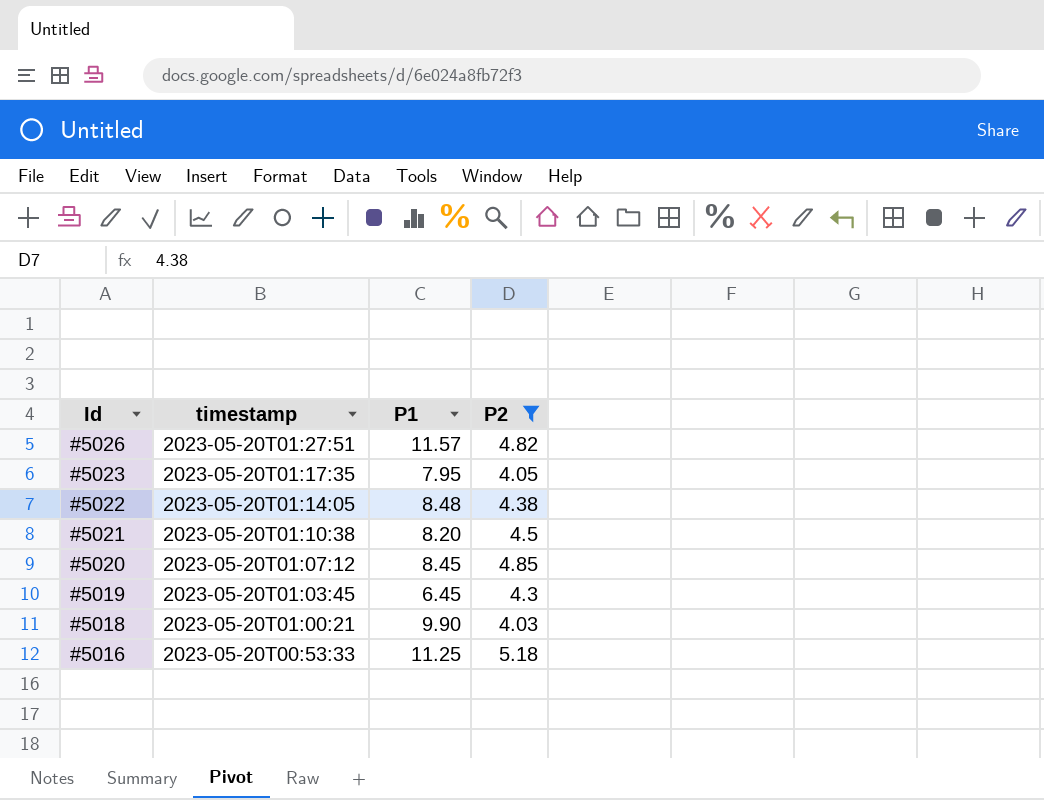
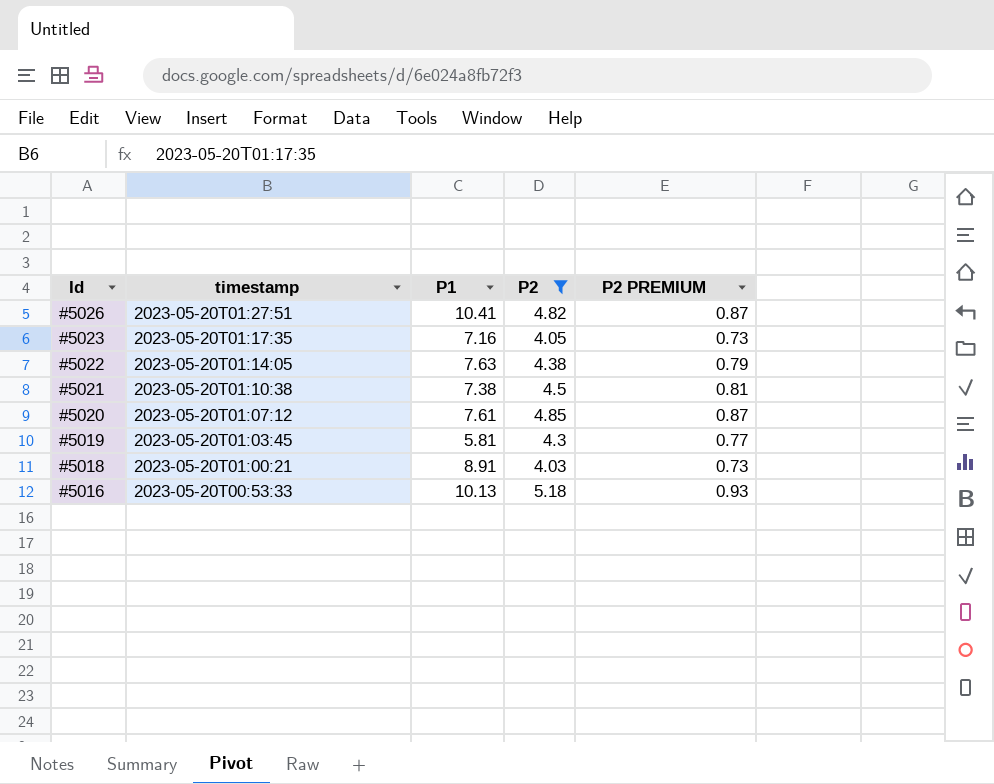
column P2 PREMIUM | formula: none -> [P2] * 0.18
#5026 | P1: 11.57 -> 10.41
#5023 | P1: 7.95 -> 7.16
#5022 | P1: 8.48 -> 7.63
#5021 | P1: 8.20 -> 7.38
#5020 | P1: 8.45 -> 7.61
#5019 | P1: 6.45 -> 5.81
#5018 | P1: 9.90 -> 8.91
#5016 | P1: 11.25 -> 10.13

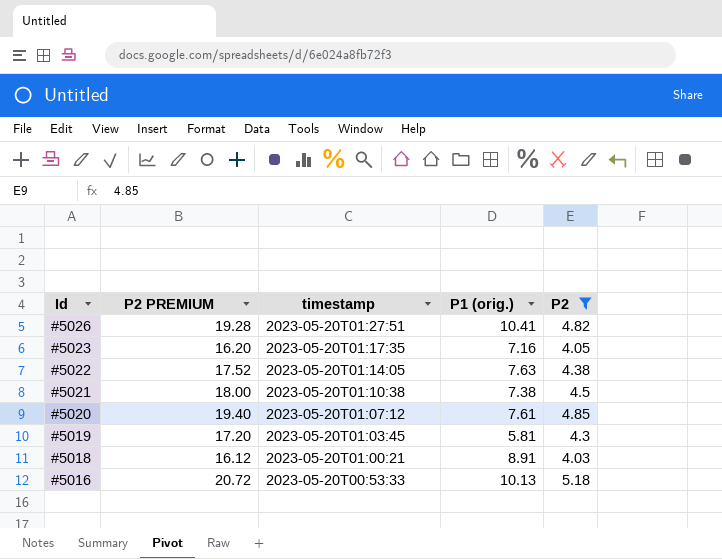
column P2 PREMIUM | formula: [P2] * 0.18 -> [P2] * 4
column P2 PREMIUM | position: 5 -> 2
column name: P1 -> P1 (orig.)

